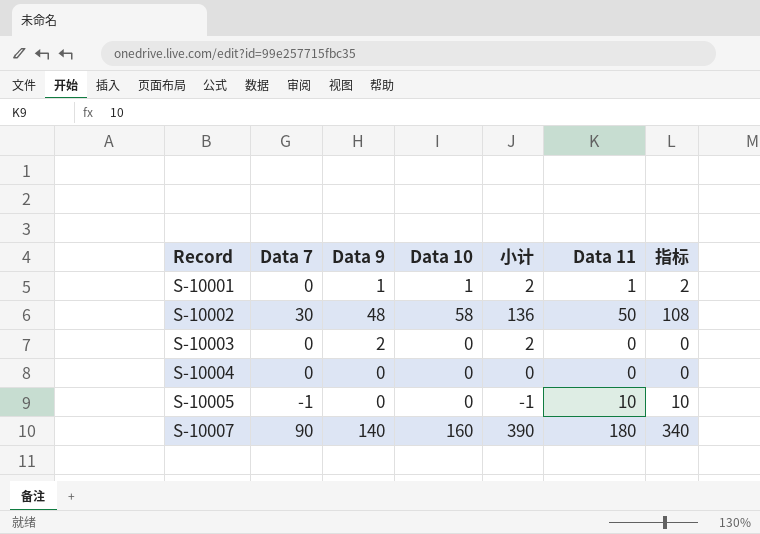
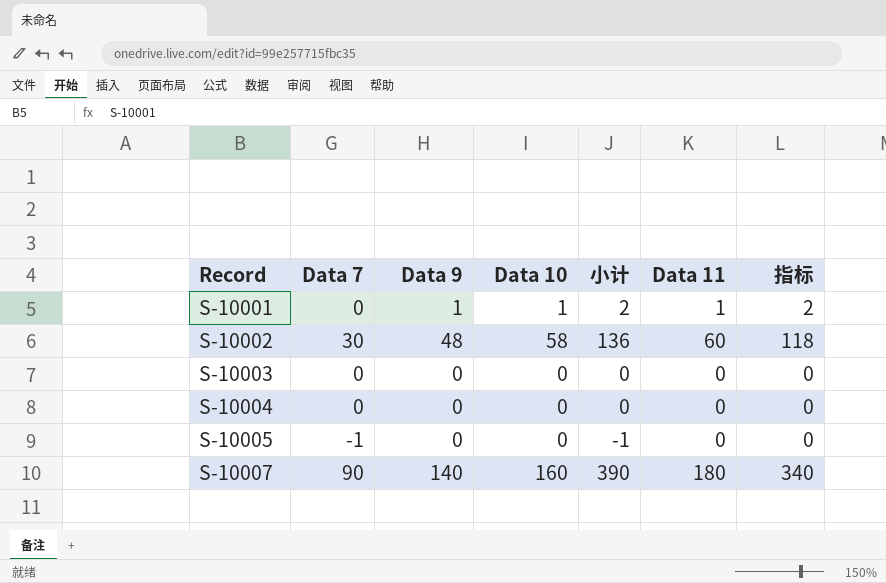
S-10002 | Data 11: 50 -> 60
S-10002 | 指标: 108 -> 118
S-10003 | Data 9: 2 -> 0
S-10003 | 小计: 2 -> 0
S-10005 | Data 11: 10 -> 0
S-10005 | 指标: 10 -> 0

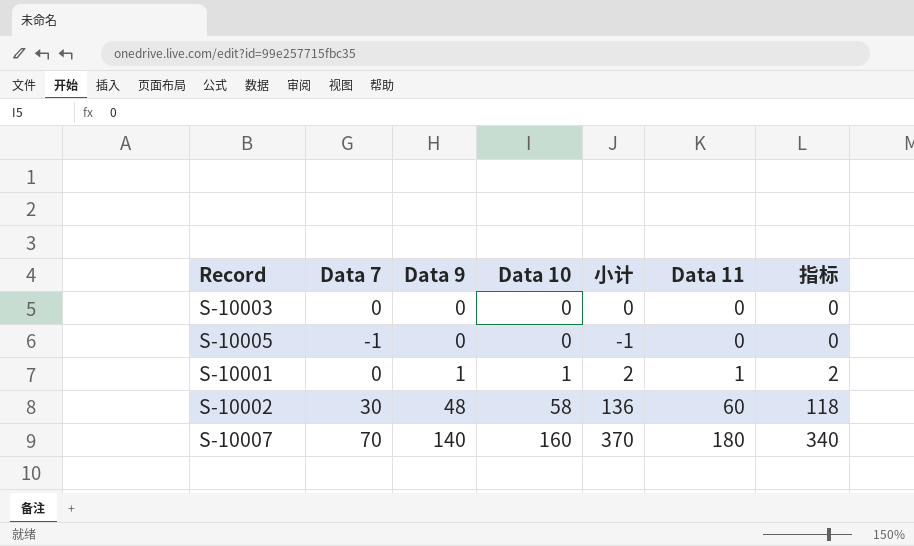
row order: Record ascending -> Data 9 ascending
row S-10004: 0 | 0 | 0 | 0 | 0 | 0 -> none
S-10007 | Data 7: 90 -> 70
S-10007 | 小计: 390 -> 370

